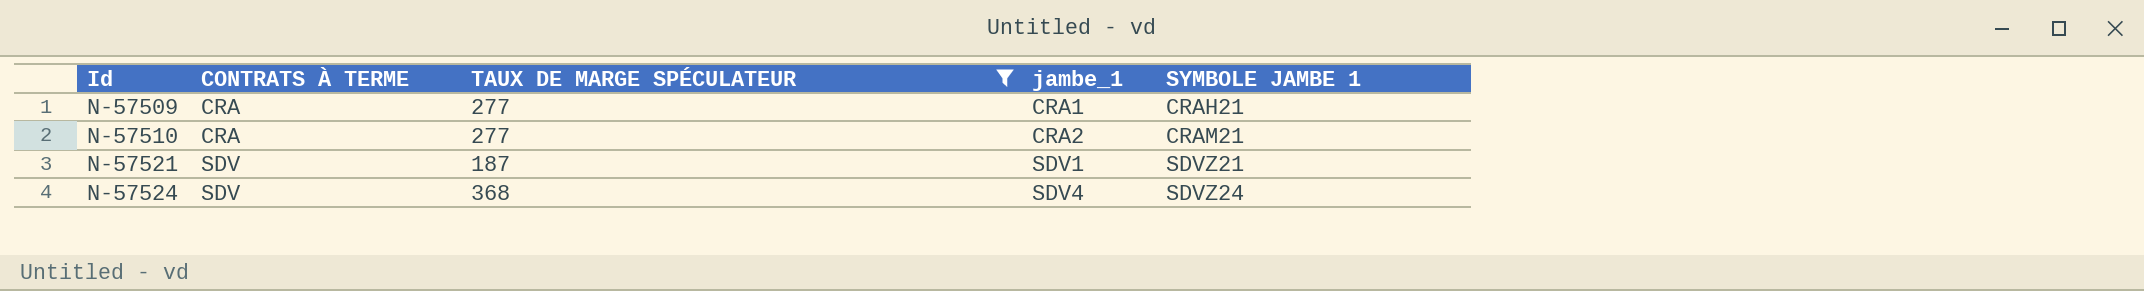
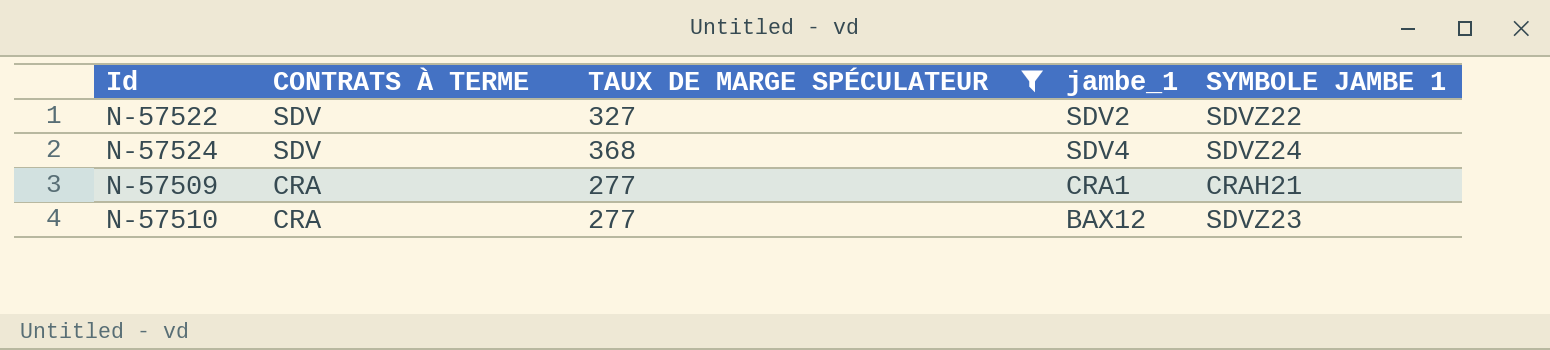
row order: Id ascending -> CONTRATS À TERME descending
row N-57521: SDV | 187 | SDV1 | SDVZ21 -> none
row N-57522: none -> SDV | 327 | SDV2 | SDVZ22
N-57510 | jambe_1: CRA2 -> BAX12
N-57510 | SYMBOLE JAMBE 1: CRAM21 -> SDVZ23

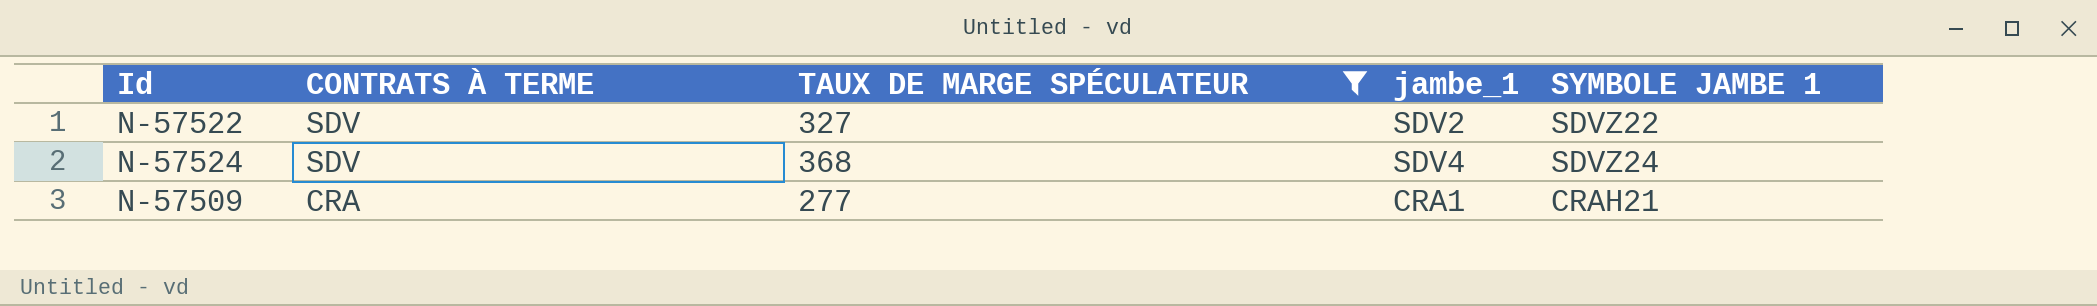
row N-57510: CRA | 277 | BAX12 | SDVZ23 -> none

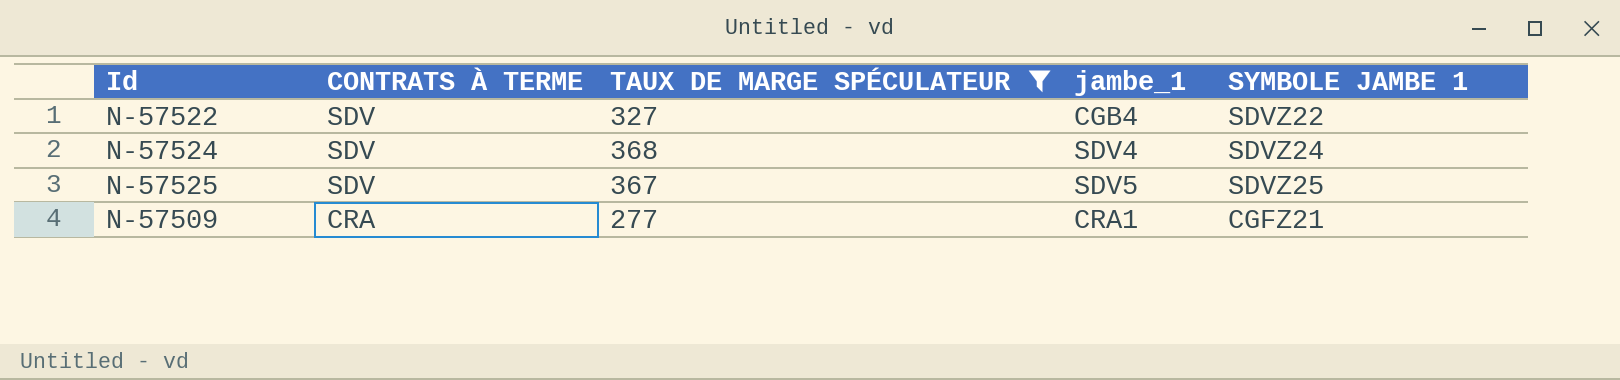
N-57522 | jambe_1: SDV2 -> CGB4
row N-57525: none -> SDV | 367 | SDV5 | SDVZ25
N-57509 | SYMBOLE JAMBE 1: CRAH21 -> CGFZ21

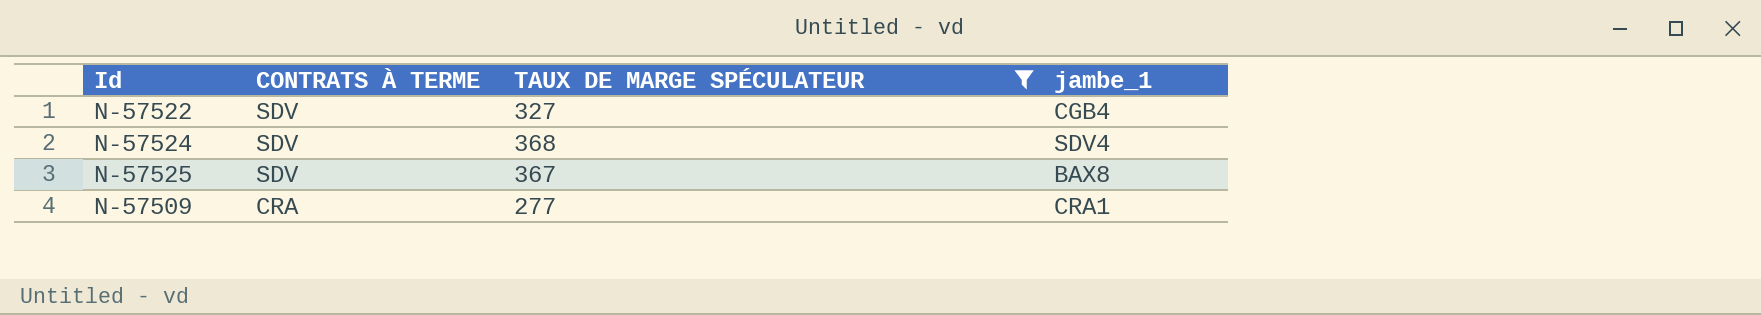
column SYMBOLE JAMBE 1 | position: 5 -> none
N-57525 | jambe_1: SDV5 -> BAX8

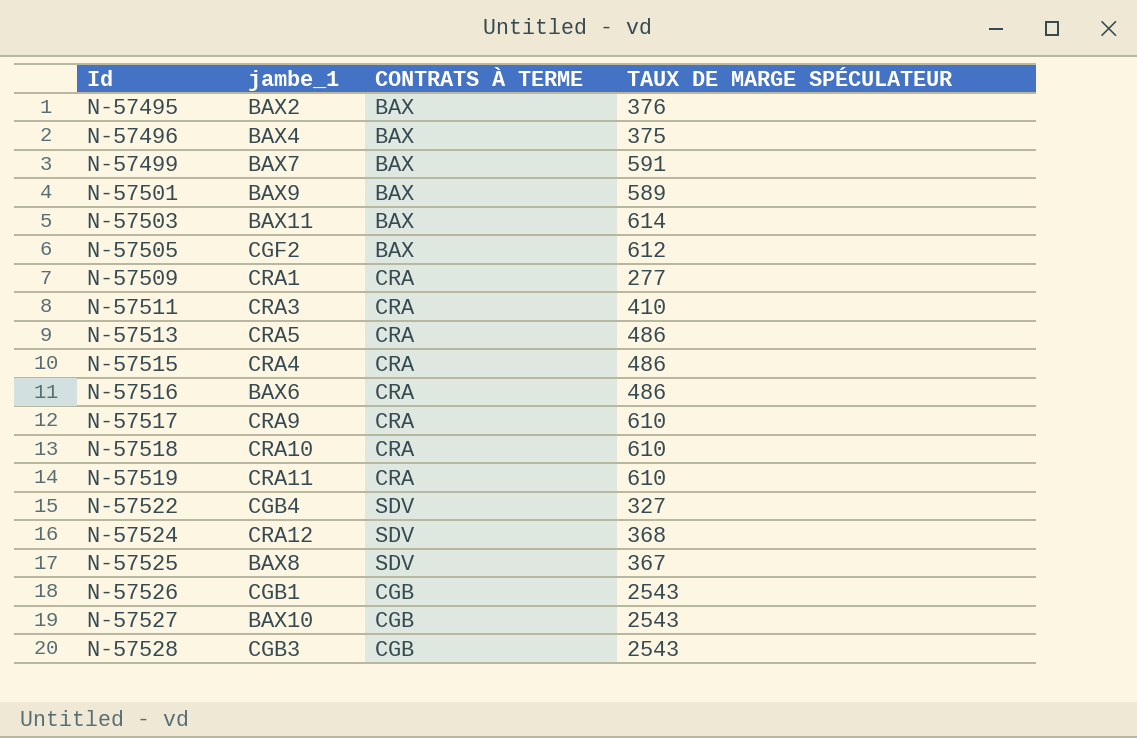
filter: TAUX DE MARGE SPÉCULATEUR <= 368 -> none
row order: CONTRATS À TERME descending -> Id ascending
column jambe_1 | position: 4 -> 2
N-57524 | jambe_1: SDV4 -> CRA12

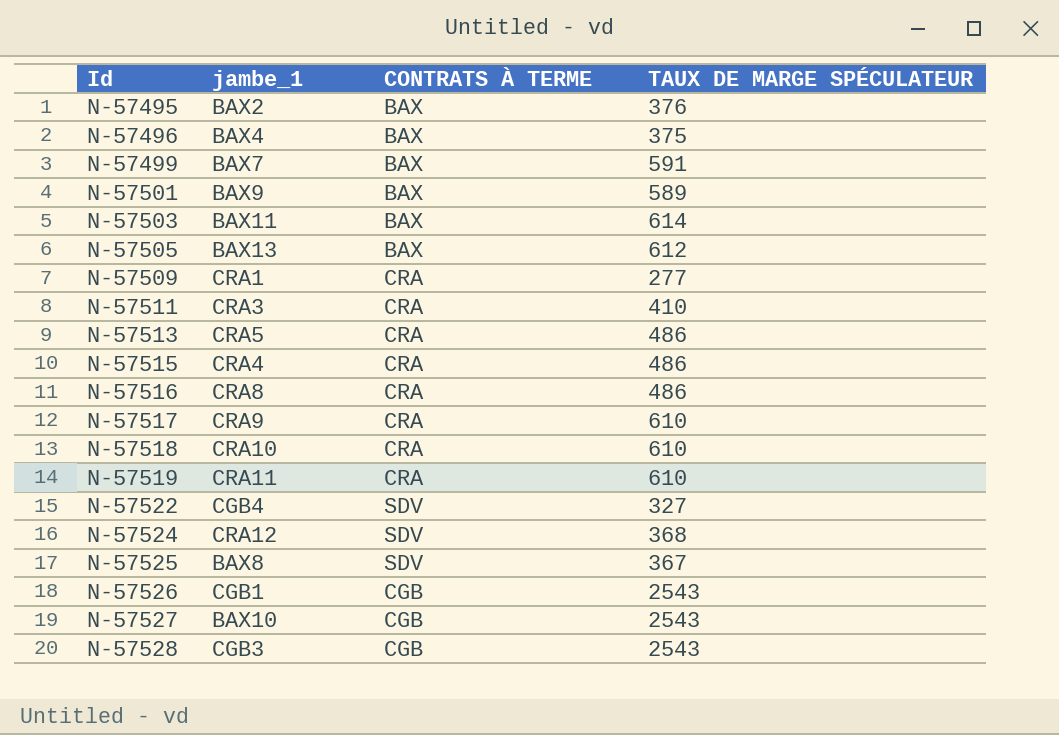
N-57505 | jambe_1: CGF2 -> BAX13
N-57516 | jambe_1: BAX6 -> CRA8

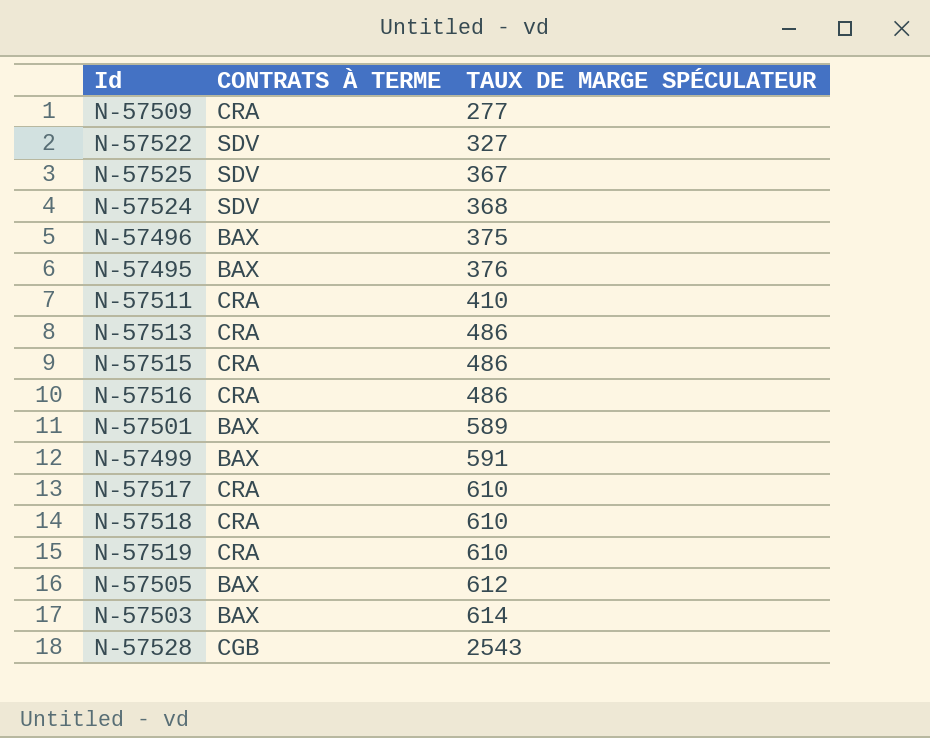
row order: Id ascending -> TAUX DE MARGE SPÉCULATEUR ascending
column jambe_1 | position: 2 -> none
row N-57526: CGB1 | CGB | 2543 -> none
row N-57527: BAX10 | CGB | 2543 -> none

